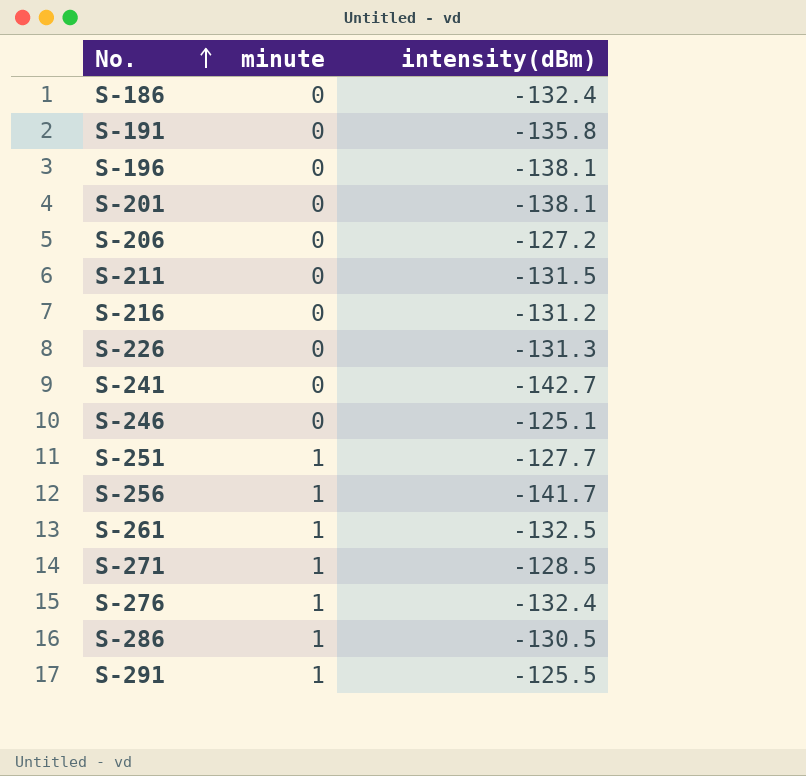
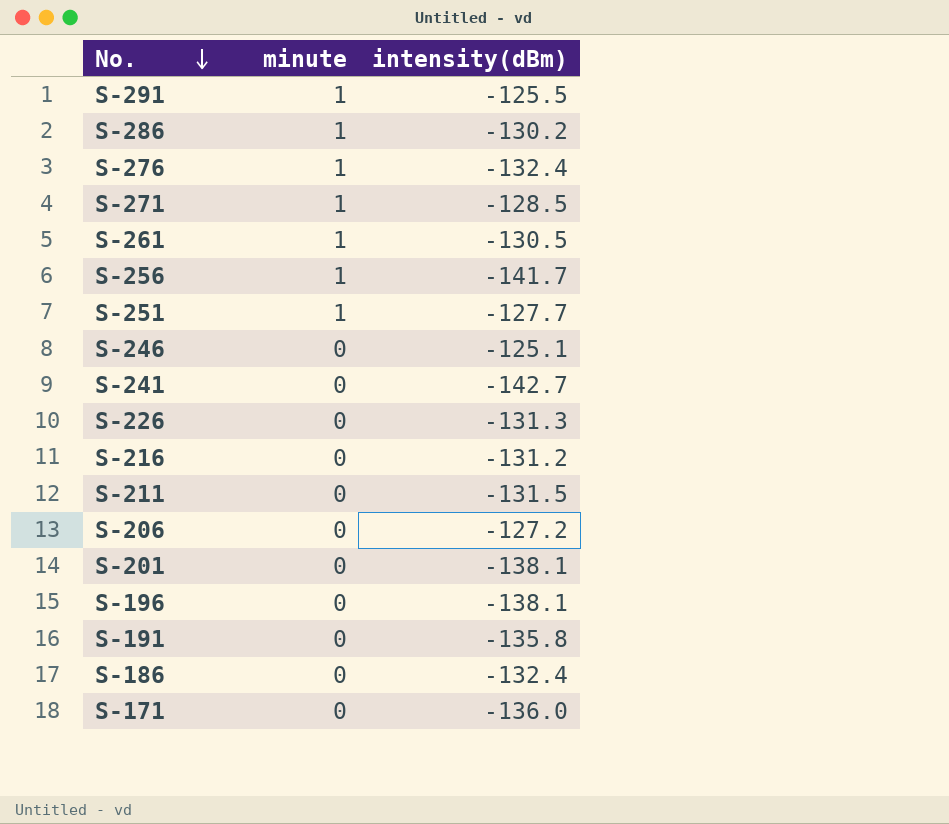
row order: No. ascending -> No. descending
S-286 | intensity(dBm): -130.5 -> -130.2
S-261 | intensity(dBm): -132.5 -> -130.5
row S-171: none -> 0 | -136.0

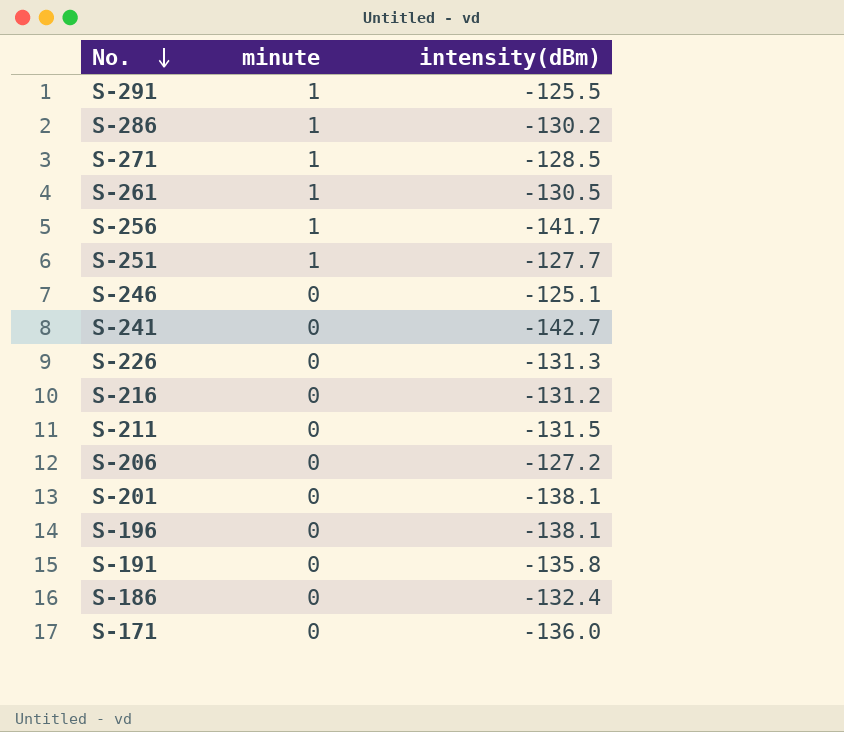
row S-276: 1 | -132.4 -> none

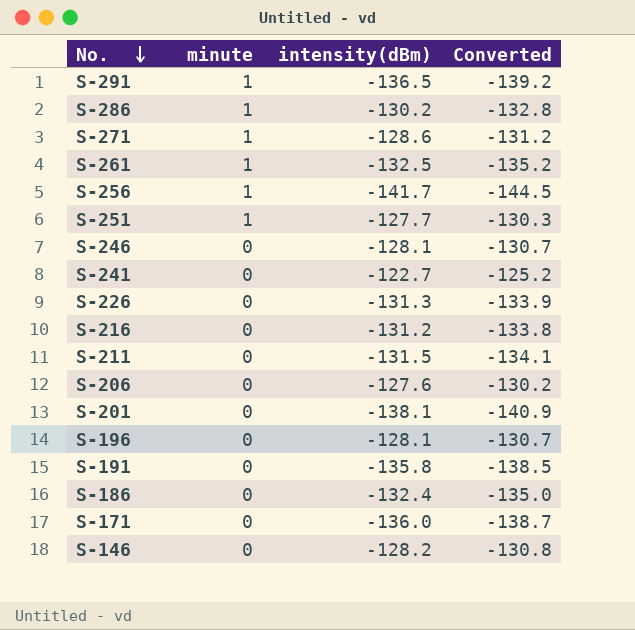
column Converted | formula: none -> [intensity(dBm)] * 1.02
S-291 | intensity(dBm): -125.5 -> -136.5
S-271 | intensity(dBm): -128.5 -> -128.6
S-261 | intensity(dBm): -130.5 -> -132.5
S-246 | intensity(dBm): -125.1 -> -128.1
S-241 | intensity(dBm): -142.7 -> -122.7
S-206 | intensity(dBm): -127.2 -> -127.6
S-196 | intensity(dBm): -138.1 -> -128.1
row S-146: none -> 0 | -128.2 | -130.8

